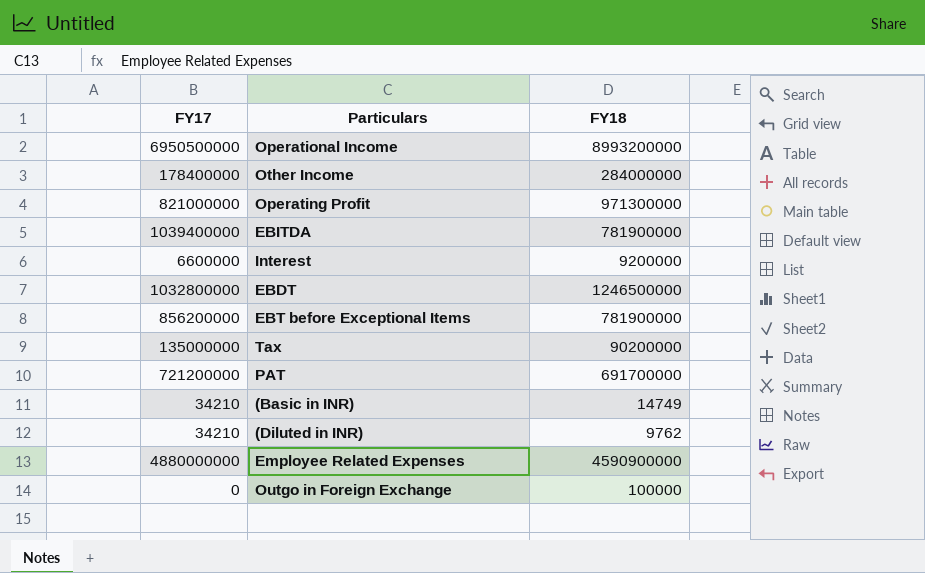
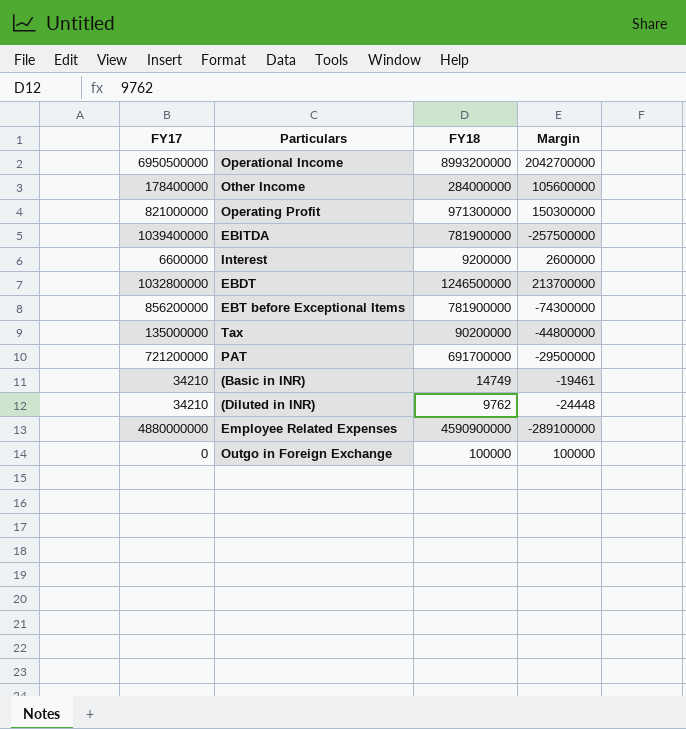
column Margin | formula: none -> [FY18] - [FY17]

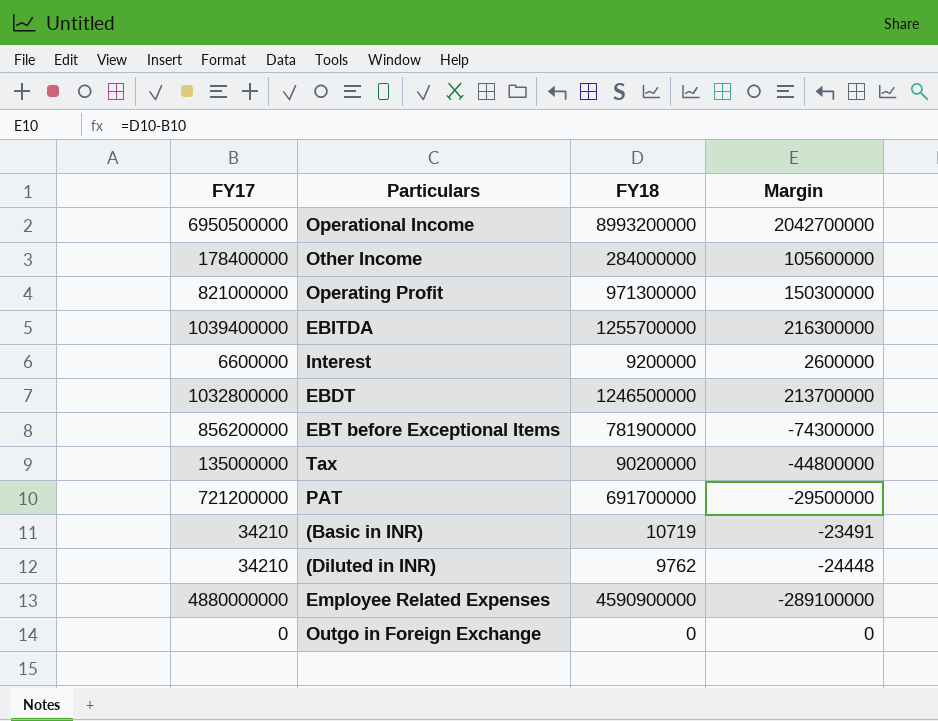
EBITDA | FY18: 781900000 -> 1255700000
EBITDA | Margin: -257500000 -> 216300000
(Basic in INR) | FY18: 14749 -> 10719
(Basic in INR) | Margin: -19461 -> -23491
Outgo in Foreign Exchange | FY18: 100000 -> 0
Outgo in Foreign Exchange | Margin: 100000 -> 0

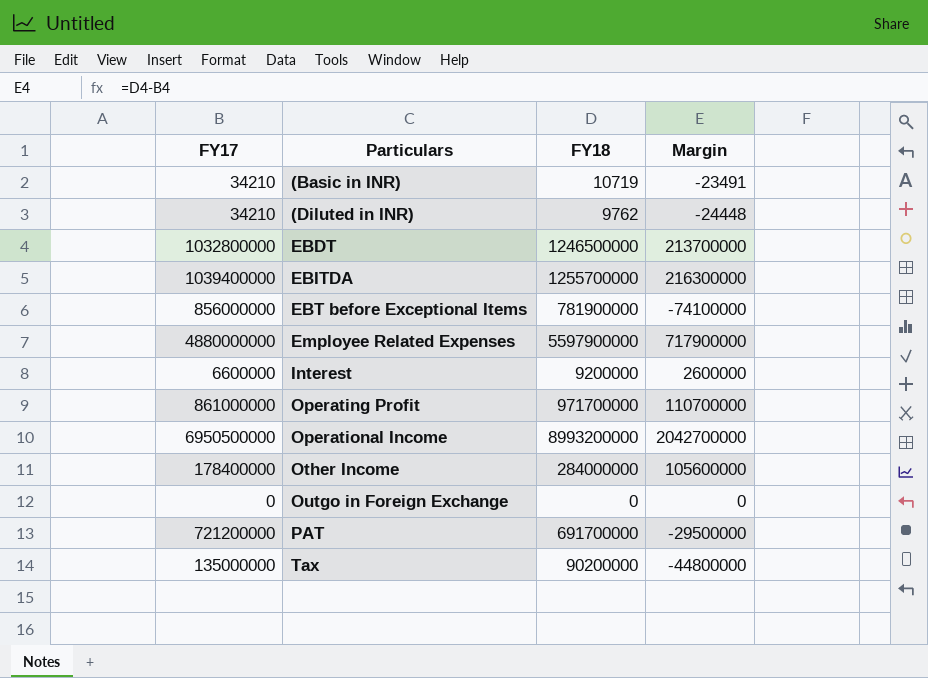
row order: none -> Particulars ascending
EBT before Exceptional Items | FY17: 856200000 -> 856000000
EBT before Exceptional Items | Margin: -74300000 -> -74100000
Employee Related Expenses | FY18: 4590900000 -> 5597900000
Employee Related Expenses | Margin: -289100000 -> 717900000
Operating Profit | FY17: 821000000 -> 861000000
Operating Profit | FY18: 971300000 -> 971700000
Operating Profit | Margin: 150300000 -> 110700000

